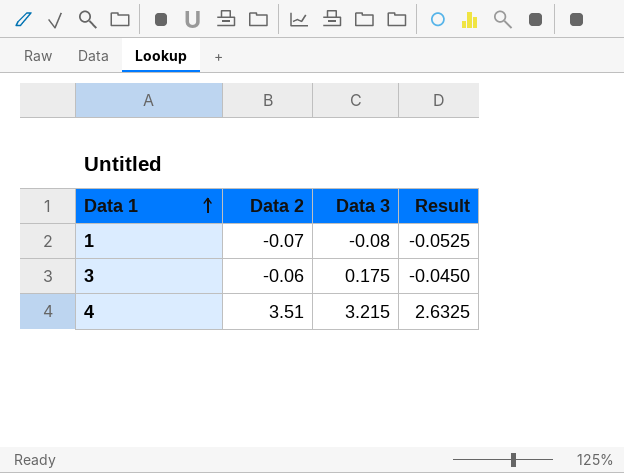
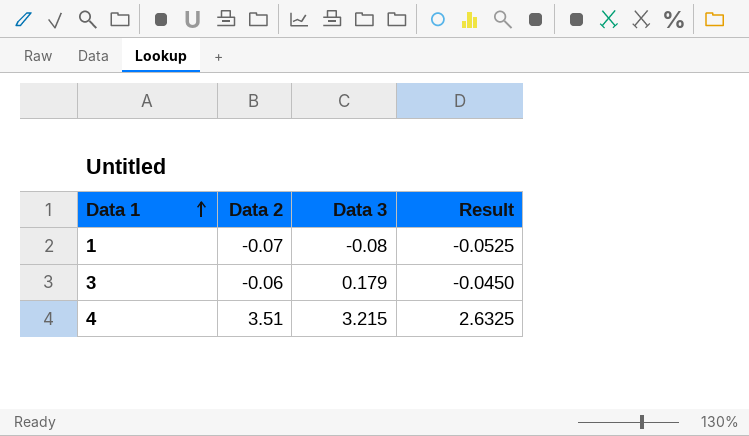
3 | Data 3: 0.175 -> 0.179

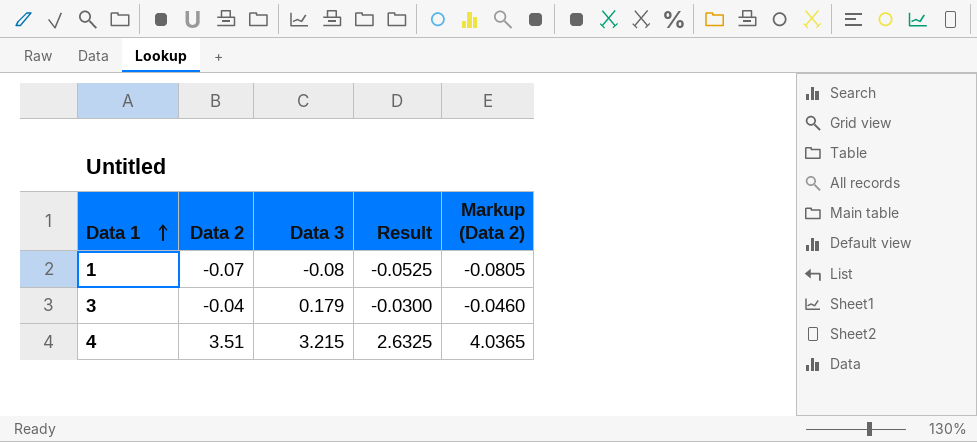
column Markup (Data 2) | formula: none -> [Data 2] * 1.15
3 | Data 2: -0.06 -> -0.04
3 | Result: -0.0450 -> -0.0300

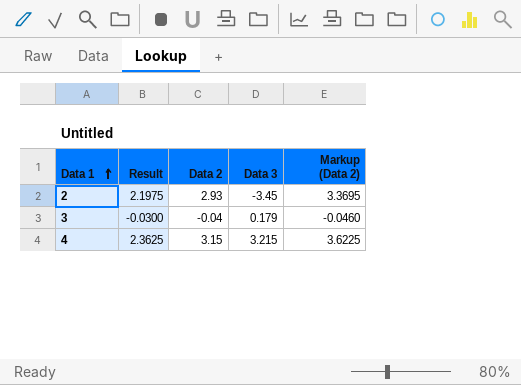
column Result | position: 4 -> 2
row 1: -0.07 | -0.08 | -0.0525 | -0.0805 -> none
row 2: none -> 2.1975 | 2.93 | -3.45 | 3.3695
4 | Result: 2.6325 -> 2.3625
4 | Data 2: 3.51 -> 3.15
4 | Markup (Data 2): 4.0365 -> 3.6225

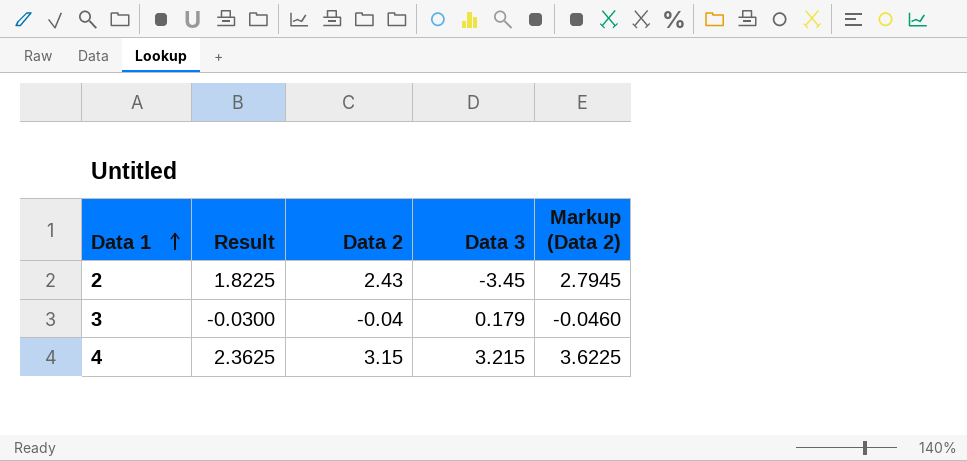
2 | Result: 2.1975 -> 1.8225
2 | Data 2: 2.93 -> 2.43
2 | Markup (Data 2): 3.3695 -> 2.7945

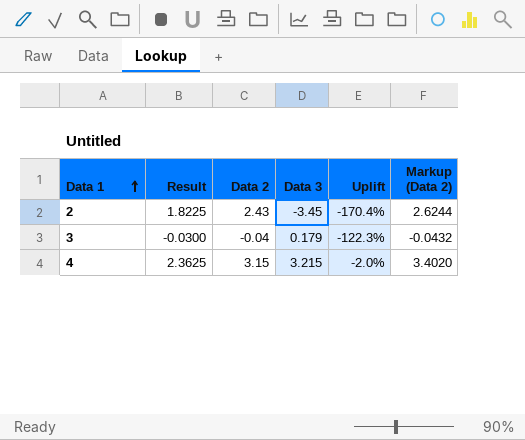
column Uplift | formula: none -> ([Data 2] - [Data 3]) / [Data 3]
column Markup (Data 2) | formula: [Data 2] * 1.15 -> [Data 2] * 1.08

